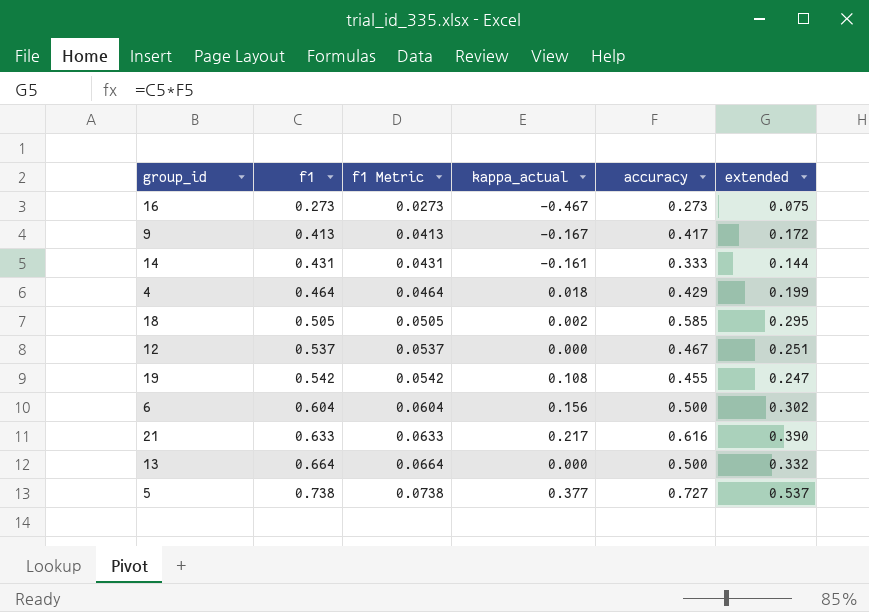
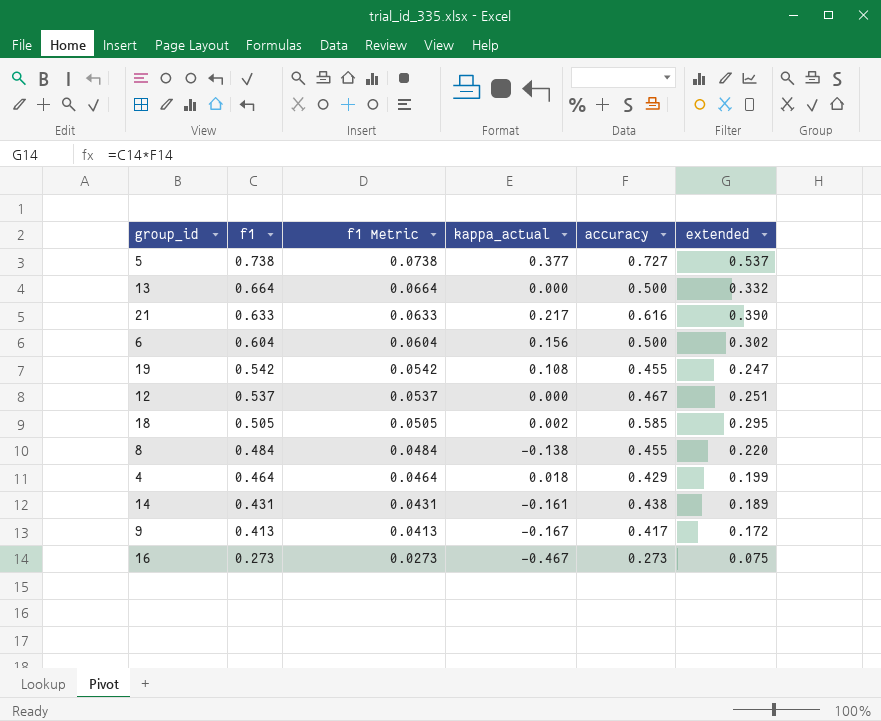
row order: f1 ascending -> f1 descending
row 8: none -> 0.484 | 0.0484 | -0.138 | 0.455 | 0.220
14 | accuracy: 0.333 -> 0.438
14 | extended: 0.144 -> 0.189

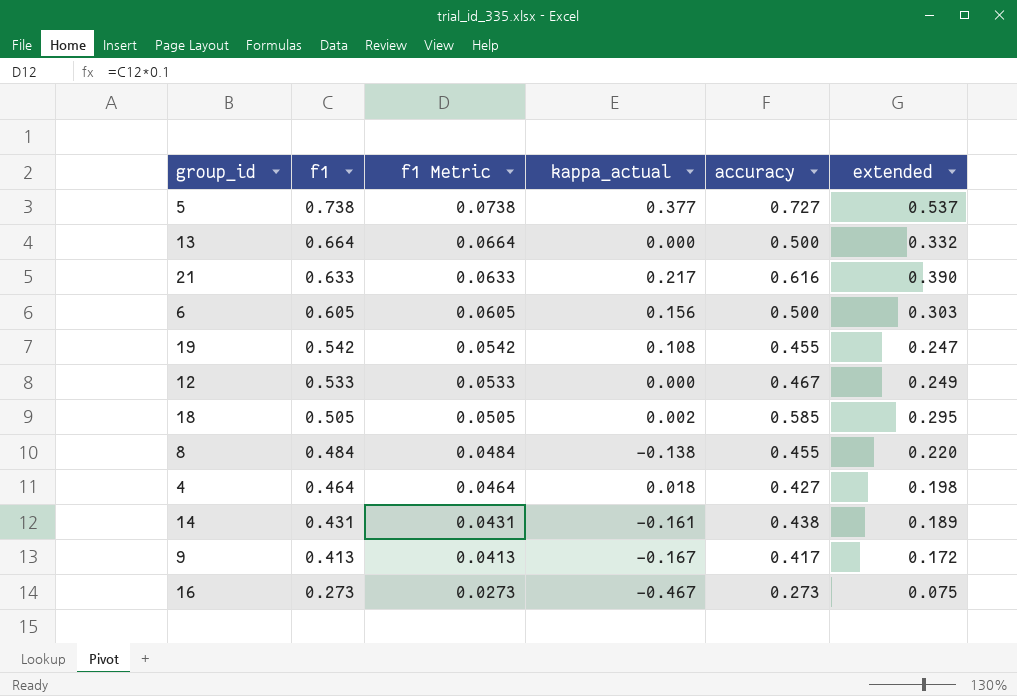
6 | f1: 0.604 -> 0.605
6 | f1 Metric: 0.0604 -> 0.0605
6 | extended: 0.302 -> 0.303
12 | f1: 0.537 -> 0.533
12 | f1 Metric: 0.0537 -> 0.0533
12 | extended: 0.251 -> 0.249
4 | accuracy: 0.429 -> 0.427
4 | extended: 0.199 -> 0.198

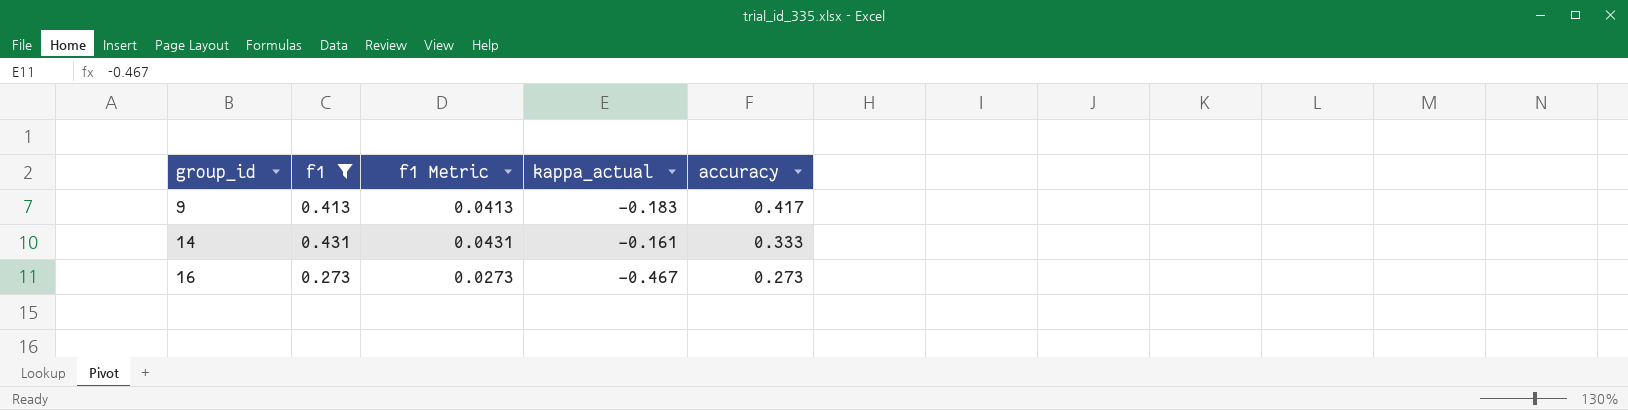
filter: none -> f1 <= 0.431
row order: f1 descending -> group_id ascending
column extended | formula: [f1] * [accuracy] -> none
9 | kappa_actual: -0.167 -> -0.183
14 | accuracy: 0.438 -> 0.333

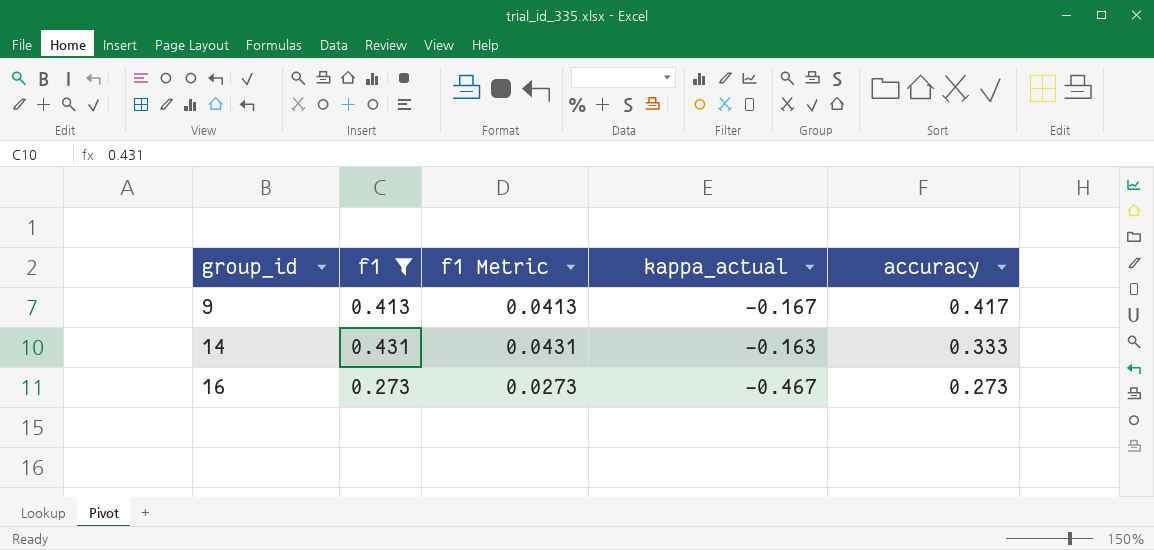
9 | kappa_actual: -0.183 -> -0.167
14 | kappa_actual: -0.161 -> -0.163

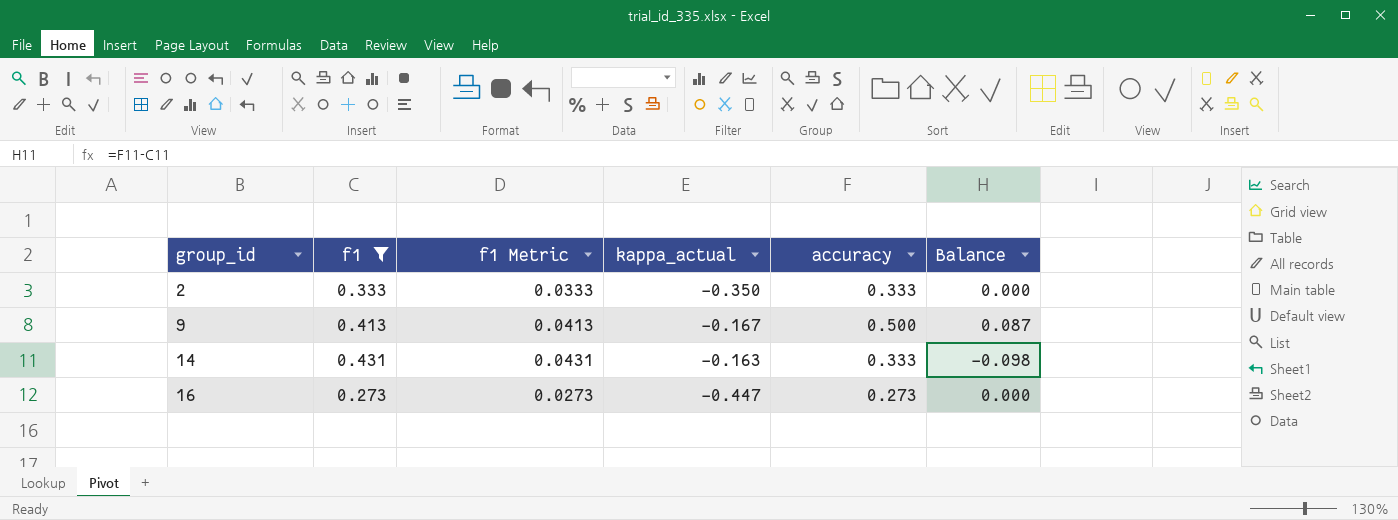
column Balance | formula: none -> [accuracy] - [f1]
row 2: none -> 0.333 | 0.0333 | -0.350 | 0.333 | 0.000
9 | accuracy: 0.417 -> 0.500
16 | kappa_actual: -0.467 -> -0.447

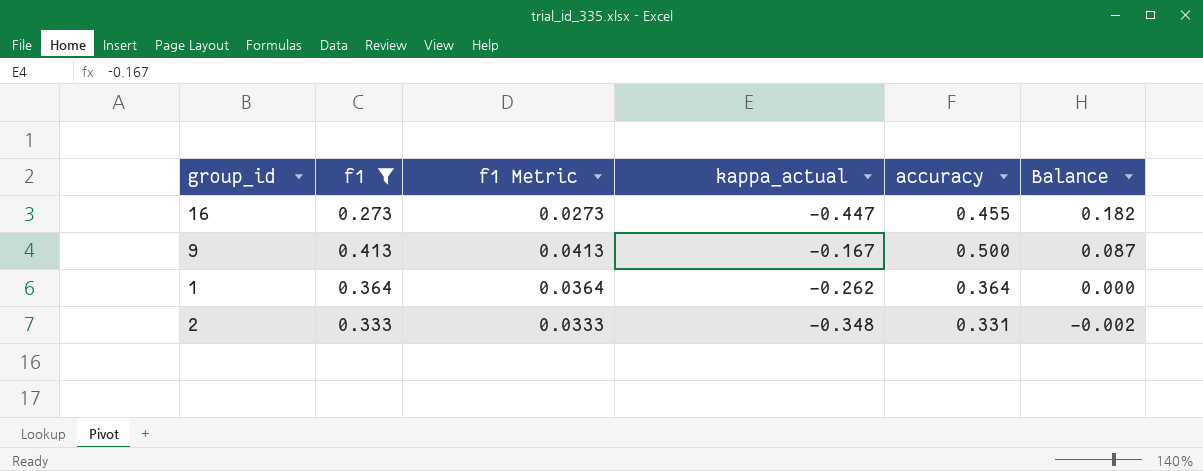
row order: group_id ascending -> Balance descending
row 14: 0.431 | 0.0431 | -0.163 | 0.333 | -0.098 -> none
16 | accuracy: 0.273 -> 0.455
16 | Balance: 0.000 -> 0.182
row 1: none -> 0.364 | 0.0364 | -0.262 | 0.364 | 0.000
2 | kappa_actual: -0.350 -> -0.348
2 | accuracy: 0.333 -> 0.331
2 | Balance: 0.000 -> -0.002

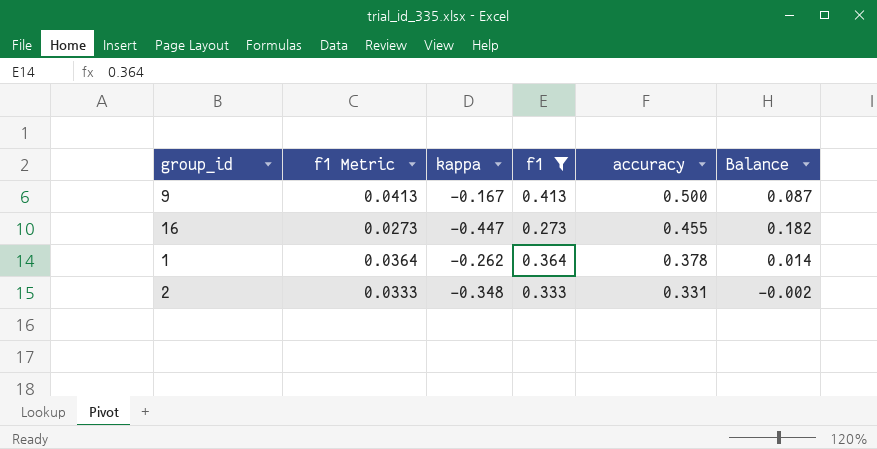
row order: Balance descending -> accuracy descending
column name: kappa_actual -> kappa
column f1 | position: 2 -> 4
1 | accuracy: 0.364 -> 0.378
1 | Balance: 0.000 -> 0.014

